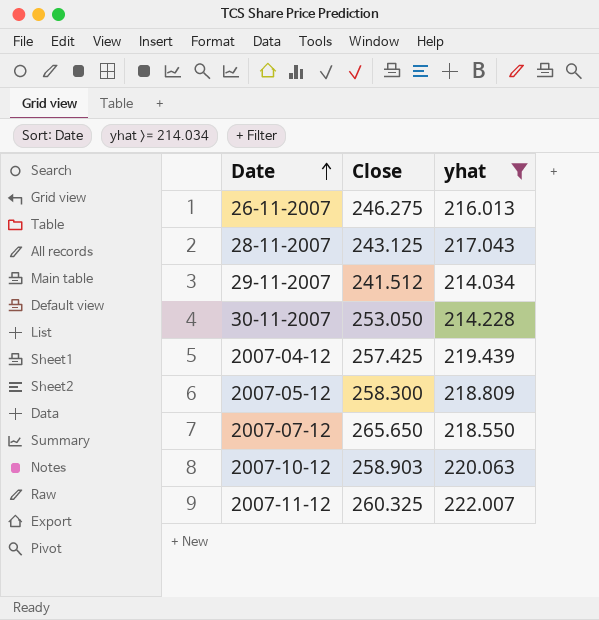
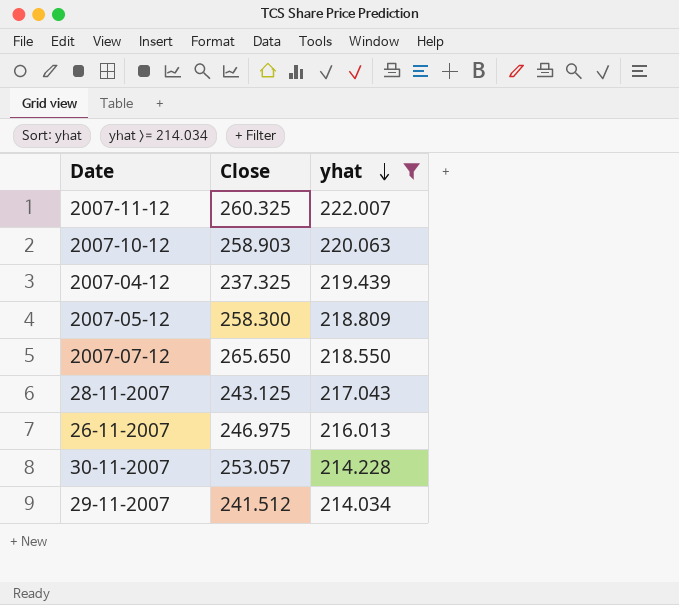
row order: Date ascending -> yhat descending
2007-04-12 | Close: 257.425 -> 237.325
26-11-2007 | Close: 246.275 -> 246.975
30-11-2007 | Close: 253.050 -> 253.057

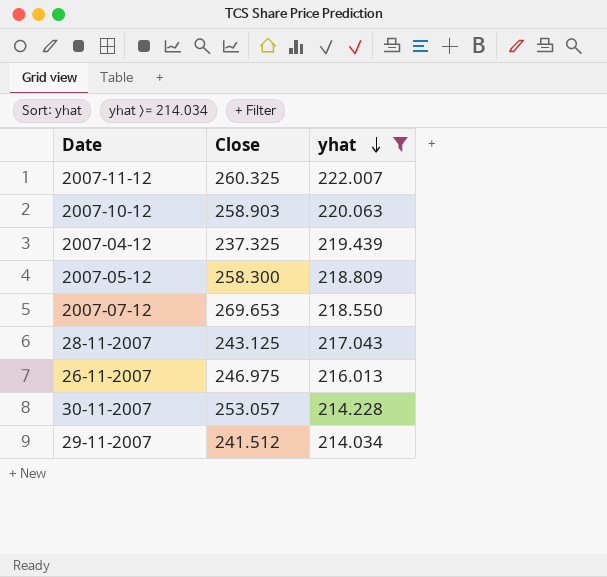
2007-07-12 | Close: 265.650 -> 269.653

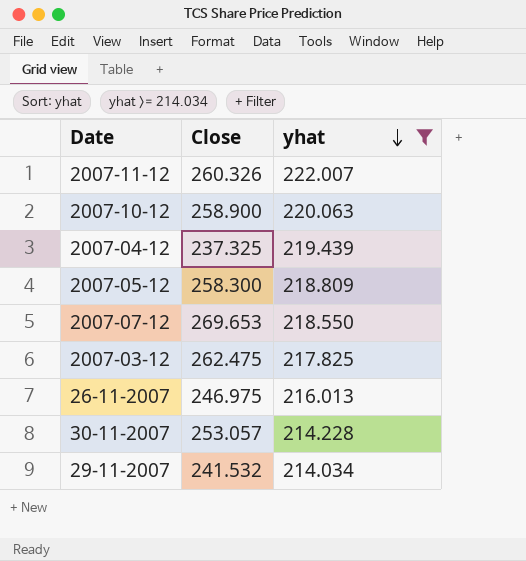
row 28-11-2007: 243.125 | 217.043 -> none
2007-11-12 | Close: 260.325 -> 260.326
2007-10-12 | Close: 258.903 -> 258.900
row 2007-03-12: none -> 262.475 | 217.825
29-11-2007 | Close: 241.512 -> 241.532

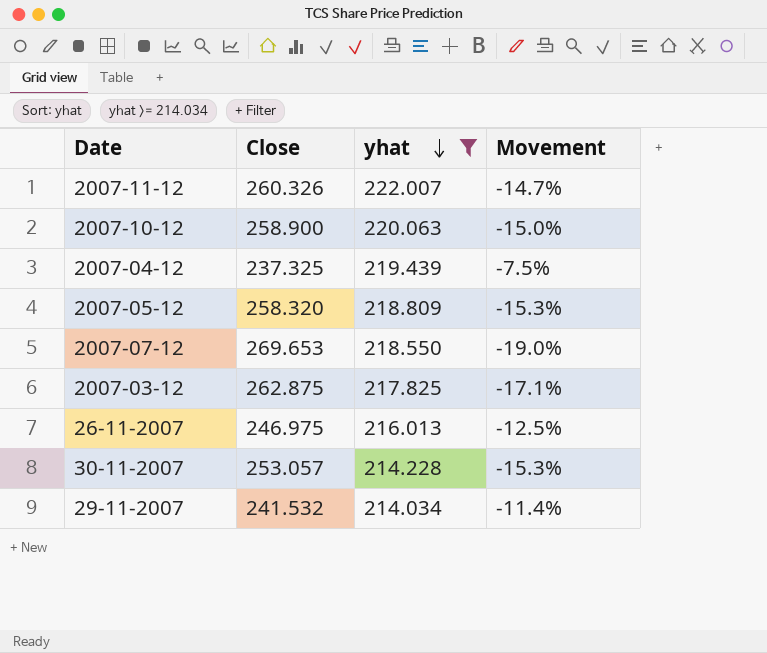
column Movement | formula: none -> ([yhat] - [Close]) / [Close]
2007-05-12 | Close: 258.300 -> 258.320
2007-03-12 | Close: 262.475 -> 262.875

